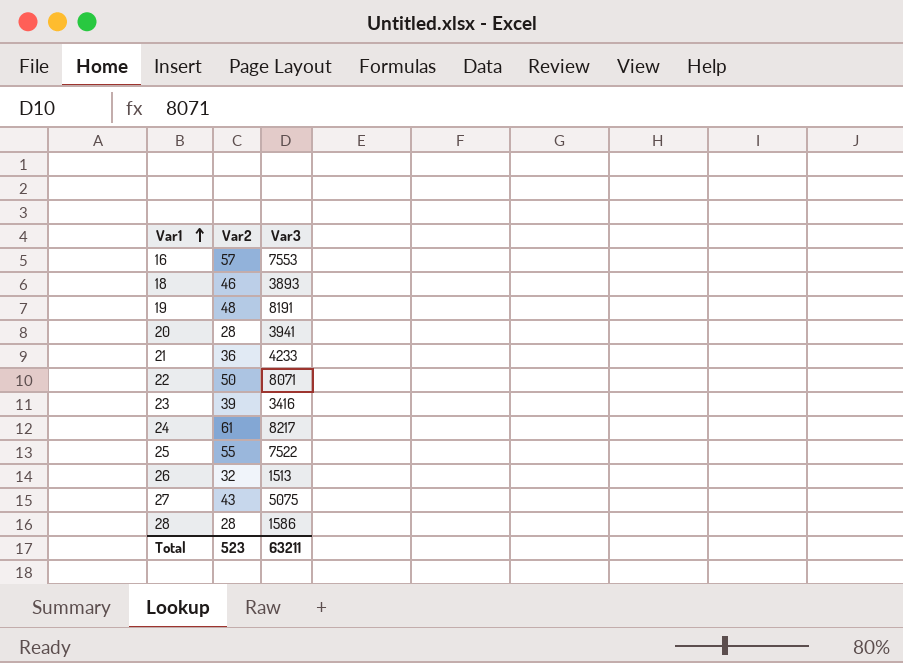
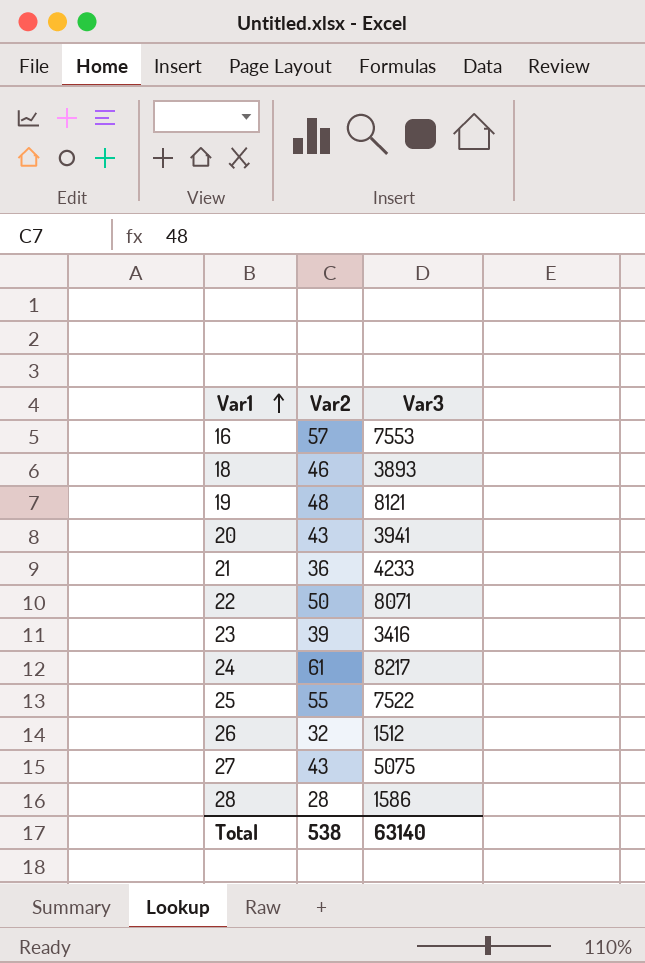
19 | Var3: 8191 -> 8121
20 | Var2: 28 -> 43
26 | Var3: 1513 -> 1512
Total | Var2: 523 -> 538
Total | Var3: 63211 -> 63140

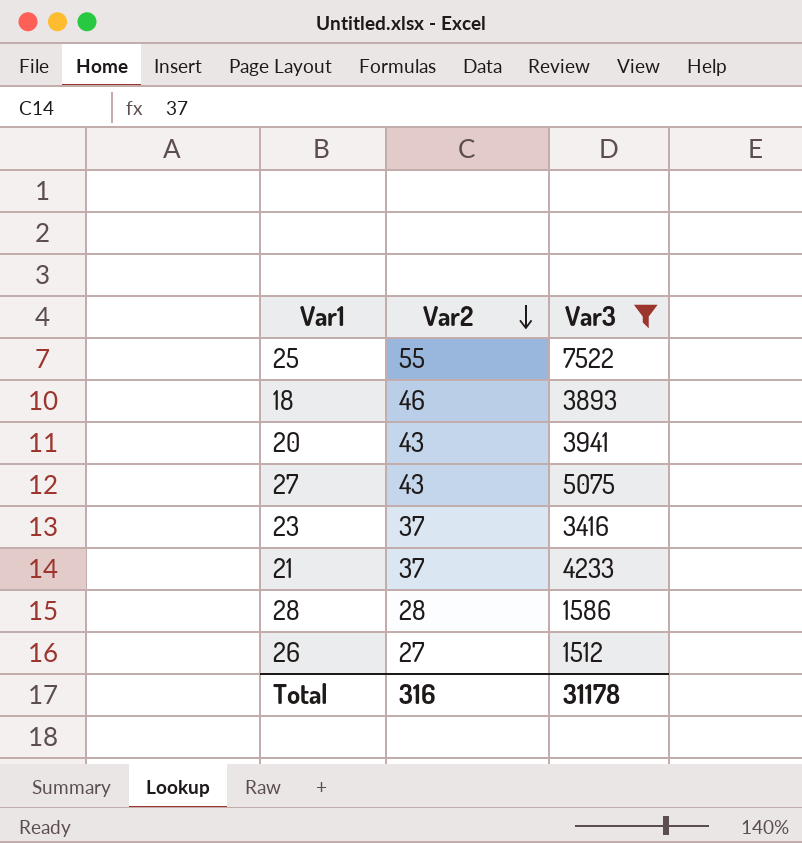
filter: none -> Var3 <= 7522
row order: Var1 ascending -> Var2 descending
23 | Var2: 39 -> 37
21 | Var2: 36 -> 37
26 | Var2: 32 -> 27
Total | Var2: 538 -> 316
Total | Var3: 63140 -> 31178

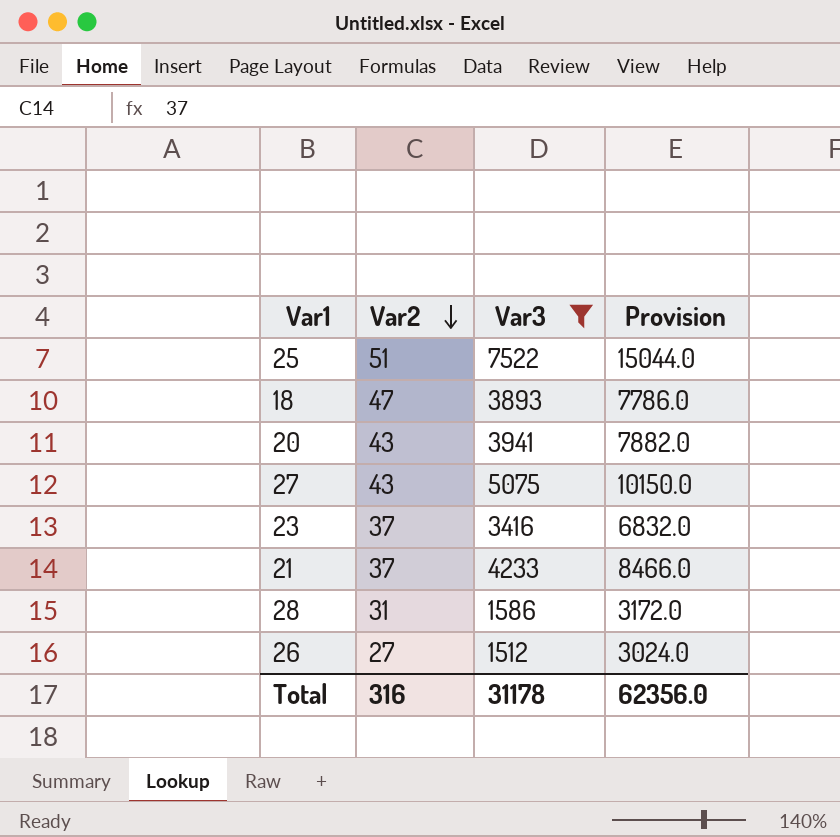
column Provision | formula: none -> [Var3] * 2
25 | Var2: 55 -> 51
18 | Var2: 46 -> 47
28 | Var2: 28 -> 31

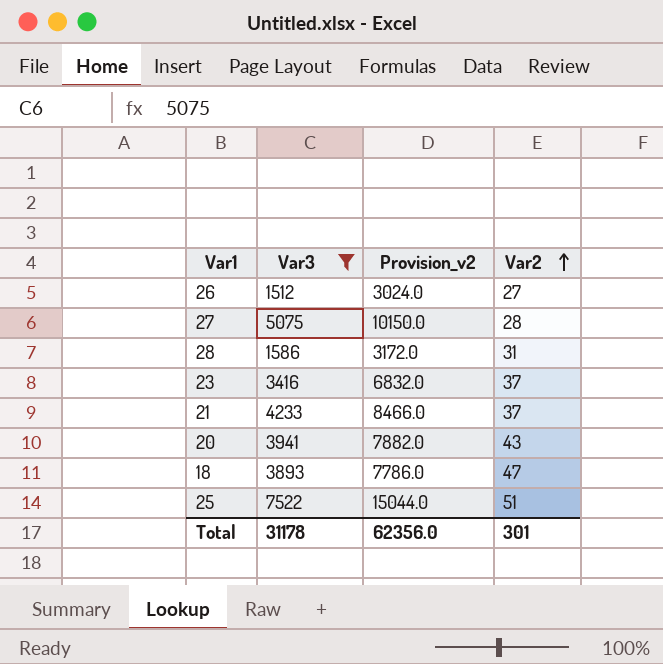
row order: Var2 descending -> Var2 ascending
column name: Provision -> Provision_v2
column Var2 | position: 2 -> 4
27 | Var2: 43 -> 28
Total | Var2: 316 -> 301

